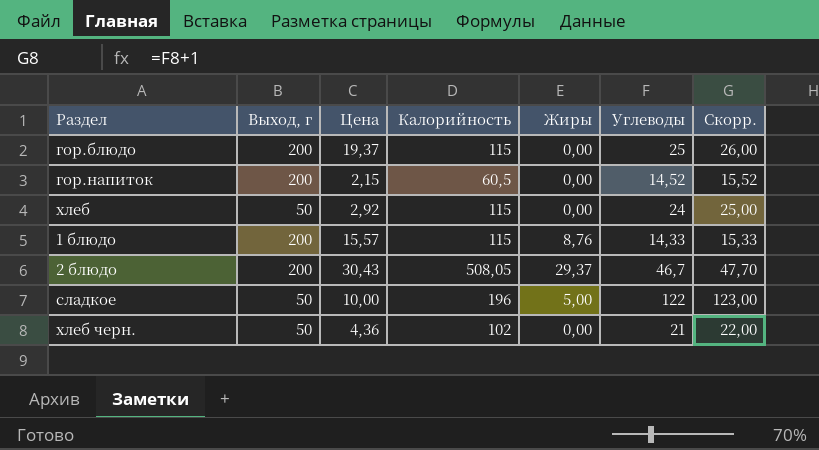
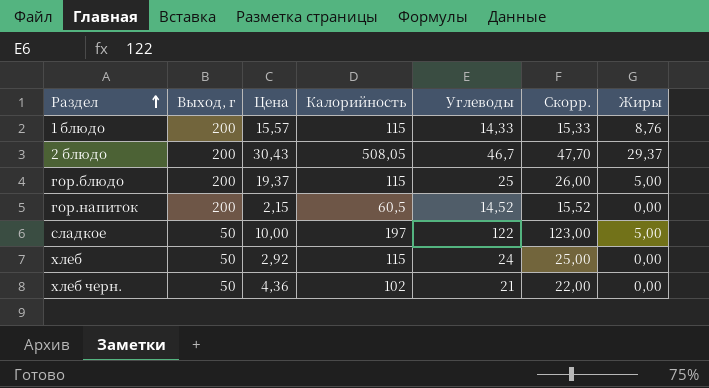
row order: none -> Раздел ascending
column Жиры | position: 5 -> 7
гор.блюдо | Жиры: 0,00 -> 5,00
сладкое | Калорийность: 196 -> 197

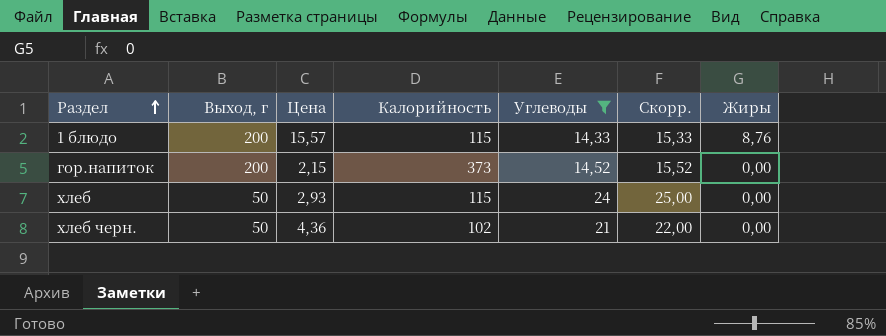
filter: none -> Углеводы <= 24
гор.напиток | Калорийность: 60,5 -> 373
хлеб | Цена: 2,92 -> 2,93

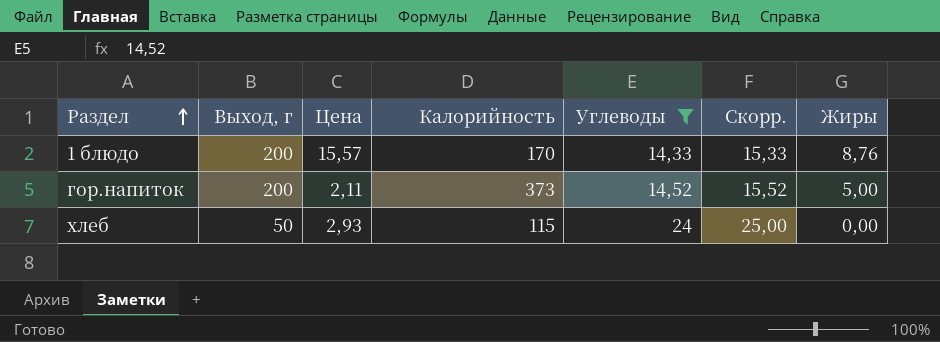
row хлеб черн.: 50 | 4,36 | 102 | 21 | 22,00 | 0,00 -> none
1 блюдо | Калорийность: 115 -> 170
гор.напиток | Цена: 2,15 -> 2,11
гор.напиток | Жиры: 0,00 -> 5,00

